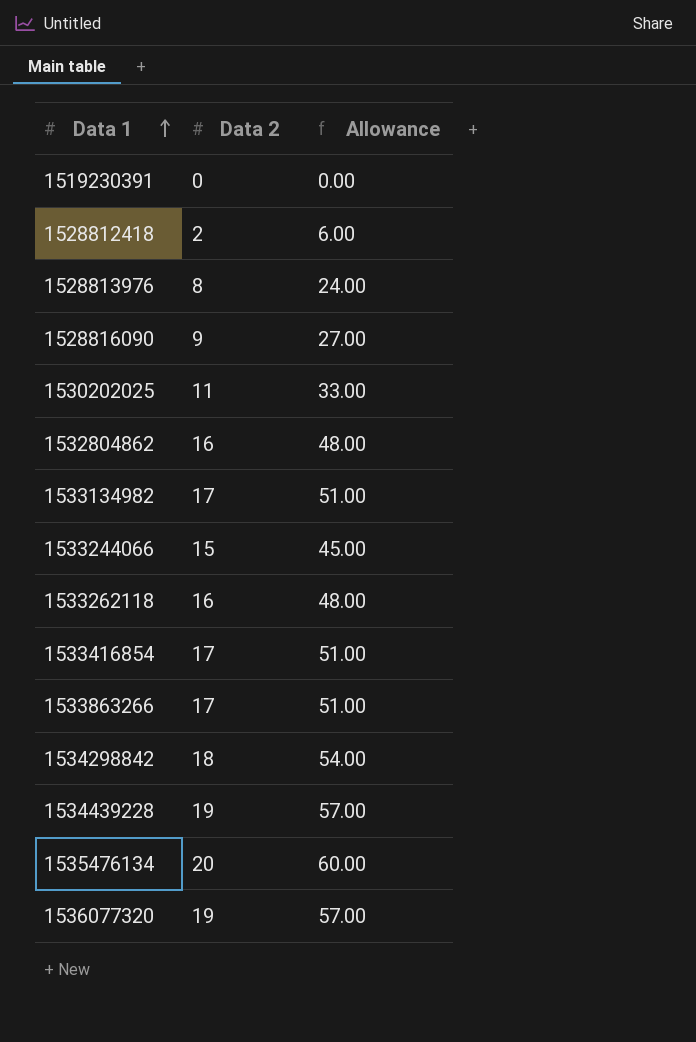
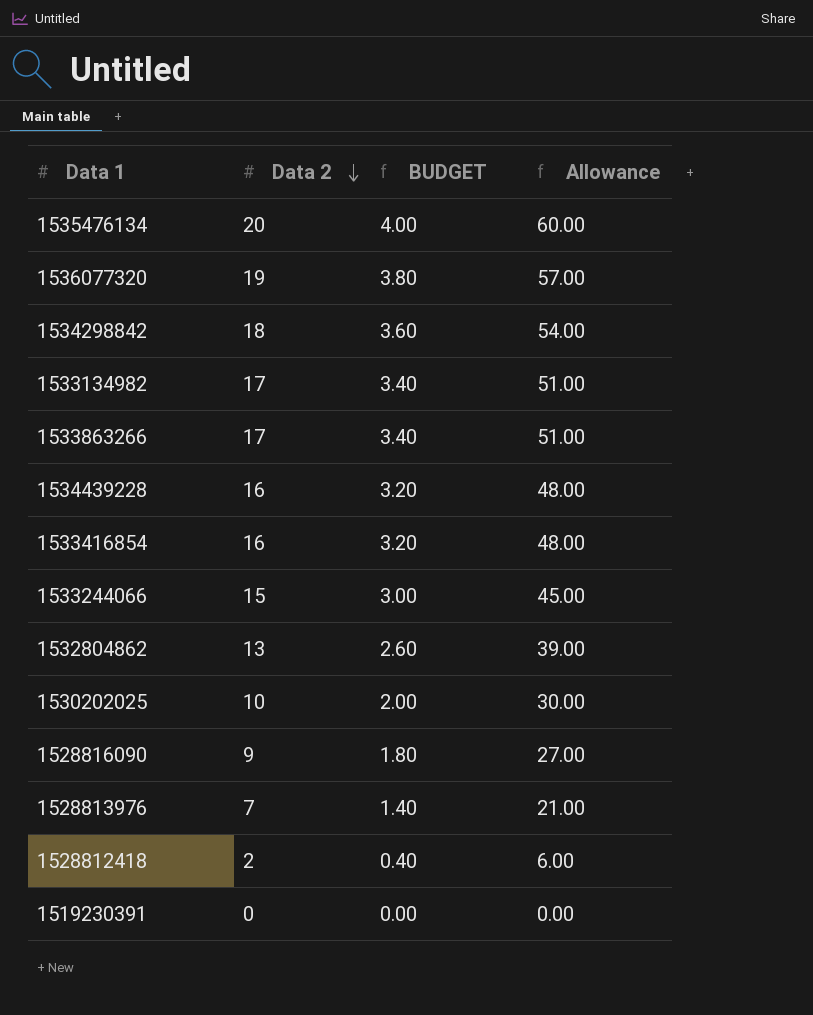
row order: Data 1 ascending -> Data 2 descending
column BUDGET | formula: none -> [Data 2] * 0.2
row 1533262118: 16 | 48.00 -> none
1534439228 | Data 2: 19 -> 16
1534439228 | Allowance: 57.00 -> 48.00
1533416854 | Data 2: 17 -> 16
1533416854 | Allowance: 51.00 -> 48.00
1532804862 | Data 2: 16 -> 13
1532804862 | Allowance: 48.00 -> 39.00
1530202025 | Data 2: 11 -> 10
1530202025 | Allowance: 33.00 -> 30.00
1528813976 | Data 2: 8 -> 7
1528813976 | Allowance: 24.00 -> 21.00

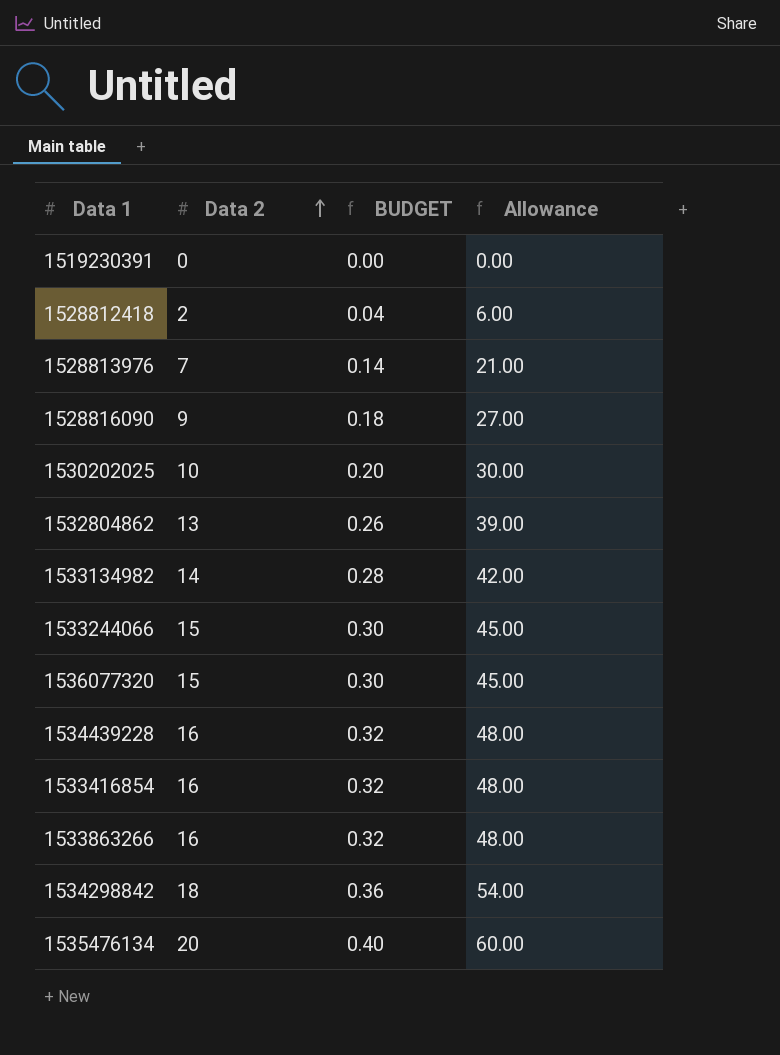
row order: Data 2 descending -> Data 2 ascending
column BUDGET | formula: [Data 2] * 0.2 -> [Data 2] * 0.02
1533134982 | Data 2: 17 -> 14
1533134982 | Allowance: 51.00 -> 42.00
1536077320 | Data 2: 19 -> 15
1536077320 | Allowance: 57.00 -> 45.00
1533863266 | Data 2: 17 -> 16
1533863266 | Allowance: 51.00 -> 48.00

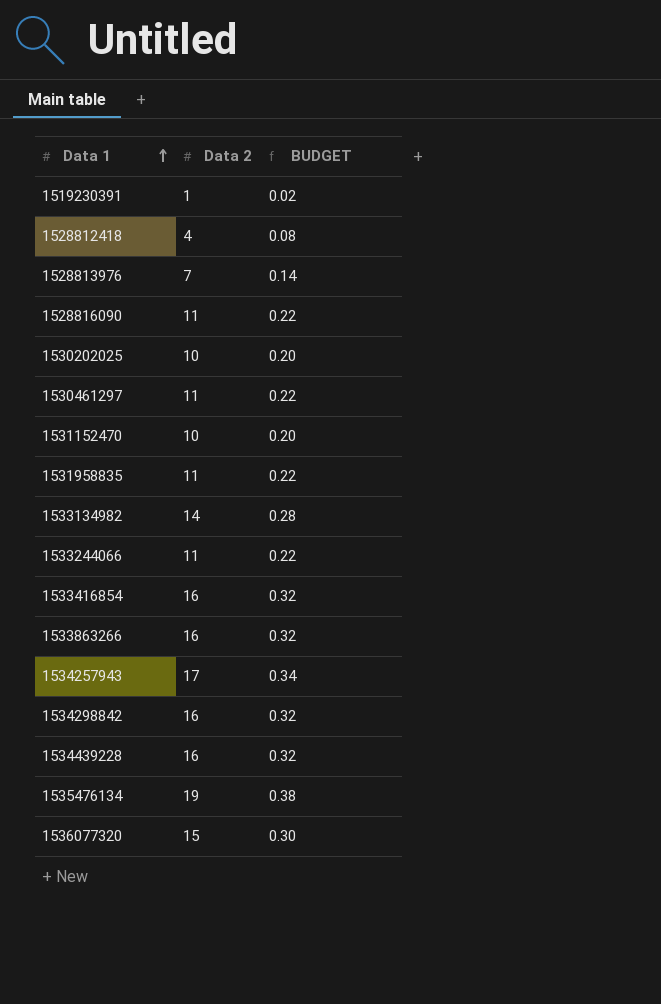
row order: Data 2 ascending -> Data 1 ascending
column Allowance | formula: [Data 2] * 3 -> none
row 1532804862: 13 | 0.26 | 39.00 -> none
1519230391 | Data 2: 0 -> 1
1519230391 | BUDGET: 0.00 -> 0.02
1528812418 | Data 2: 2 -> 4
1528812418 | BUDGET: 0.04 -> 0.08
1528816090 | Data 2: 9 -> 11
1528816090 | BUDGET: 0.18 -> 0.22
row 1530461297: none -> 11 | 0.22
row 1531152470: none -> 10 | 0.20
row 1531958835: none -> 11 | 0.22
1533244066 | Data 2: 15 -> 11
1533244066 | BUDGET: 0.30 -> 0.22
row 1534257943: none -> 17 | 0.34
1534298842 | Data 2: 18 -> 16
1534298842 | BUDGET: 0.36 -> 0.32
1535476134 | Data 2: 20 -> 19
1535476134 | BUDGET: 0.40 -> 0.38

